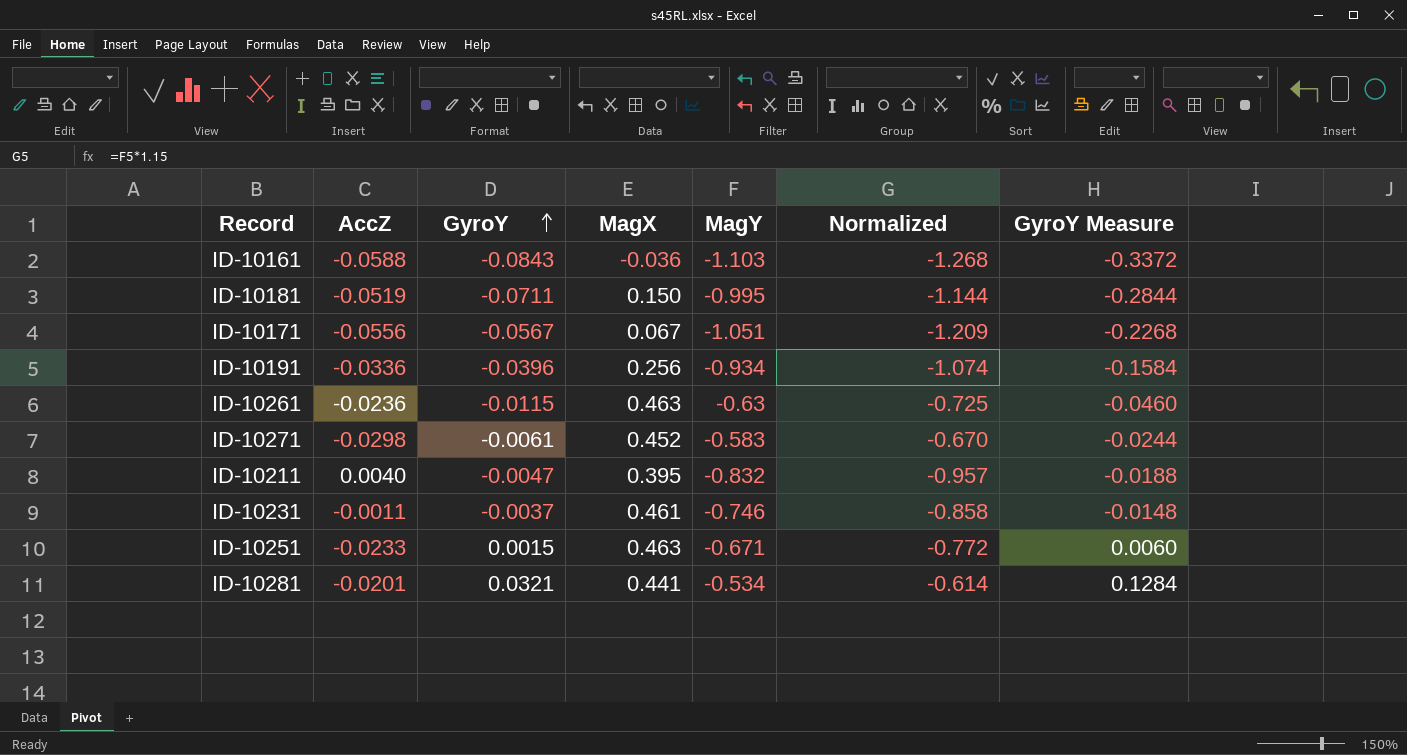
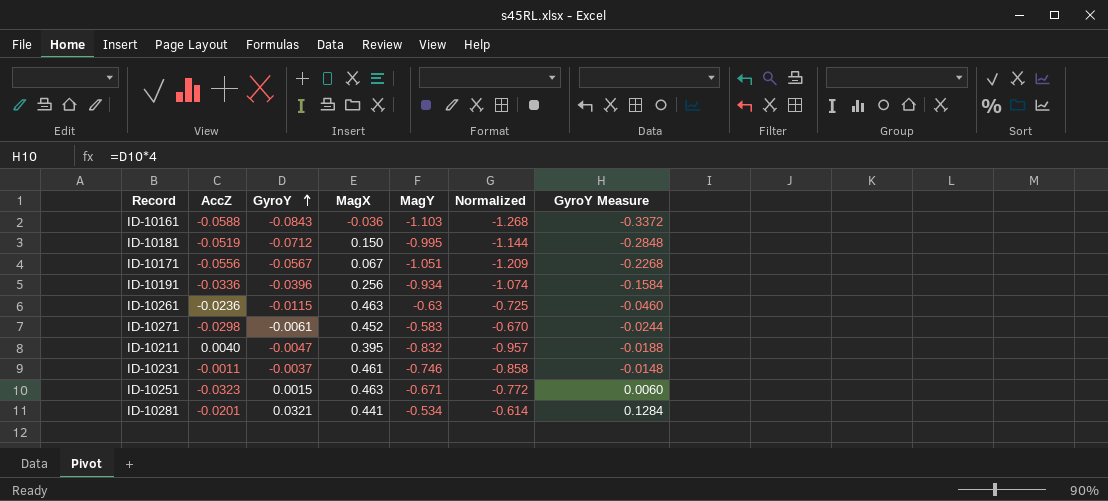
ID-10181 | GyroY: -0.0711 -> -0.0712
ID-10181 | GyroY Measure: -0.2844 -> -0.2848
ID-10251 | AccZ: -0.0233 -> -0.0323

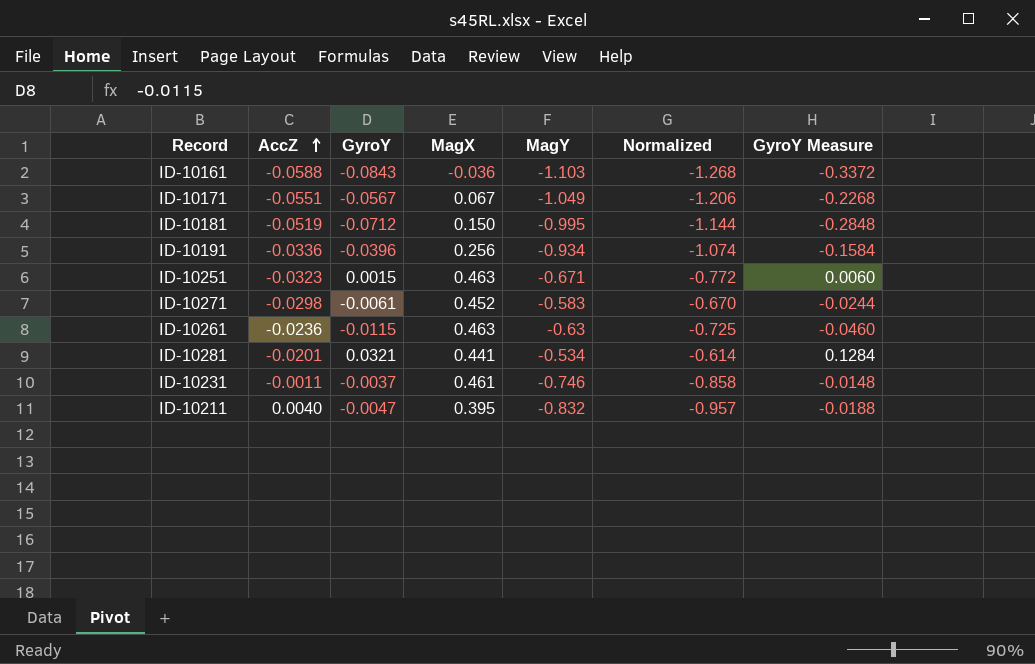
row order: GyroY ascending -> AccZ ascending
ID-10171 | AccZ: -0.0556 -> -0.0551
ID-10171 | MagY: -1.051 -> -1.049
ID-10171 | Normalized: -1.209 -> -1.206

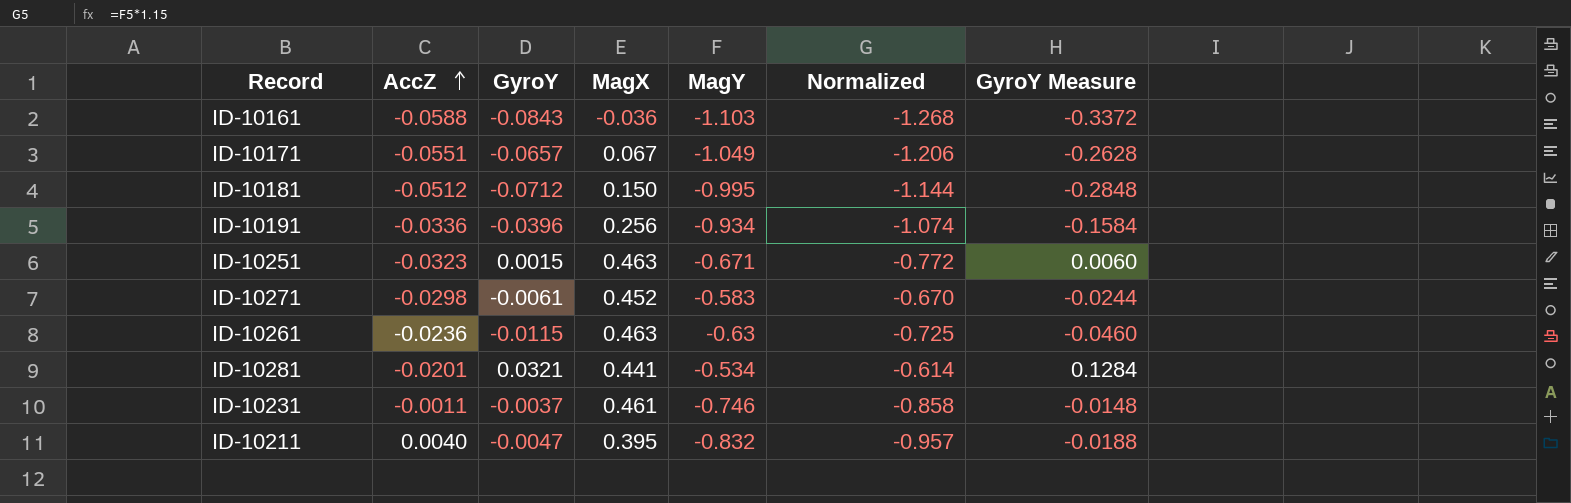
ID-10171 | GyroY: -0.0567 -> -0.0657
ID-10171 | GyroY Measure: -0.2268 -> -0.2628
ID-10181 | AccZ: -0.0519 -> -0.0512

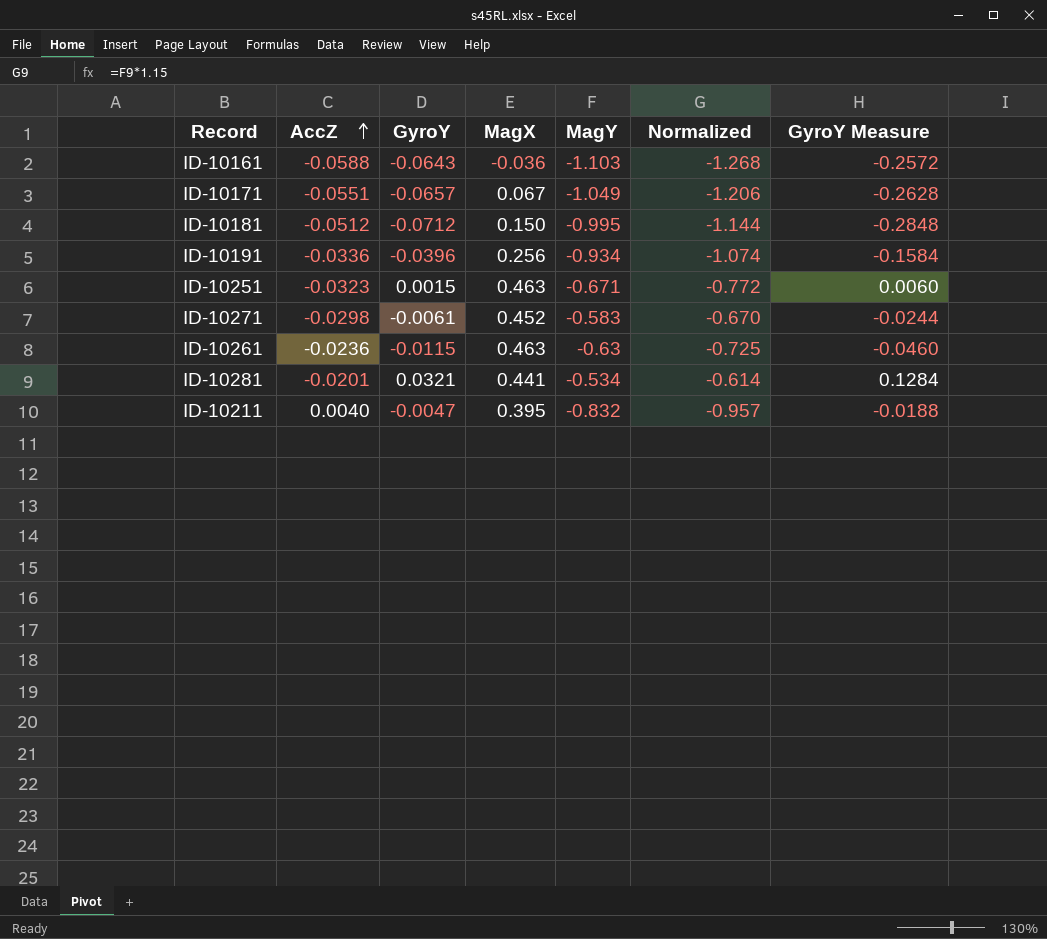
row ID-10231: -0.0011 | -0.0037 | 0.461 | -0.746 | -0.858 | -0.0148 -> none
ID-10161 | GyroY: -0.0843 -> -0.0643
ID-10161 | GyroY Measure: -0.3372 -> -0.2572

